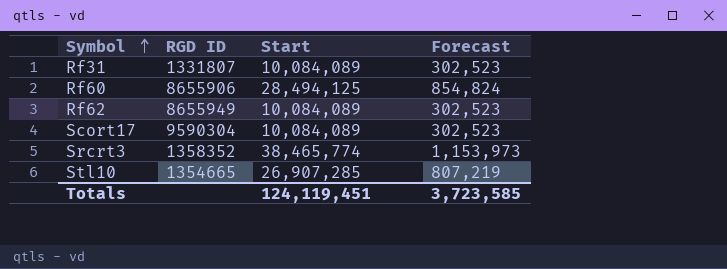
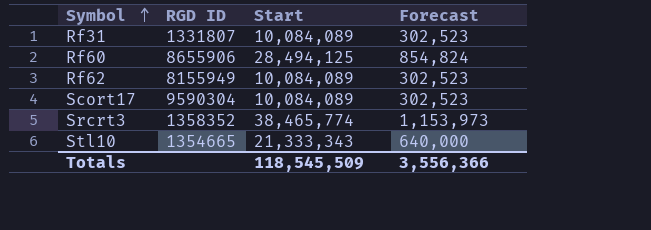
Rf62 | RGD ID: 8655949 -> 8155949
Stl10 | Start: 26,907,285 -> 21,333,343
Stl10 | Forecast: 807,219 -> 640,000
Totals | Start: 124,119,451 -> 118,545,509
Totals | Forecast: 3,723,585 -> 3,556,366

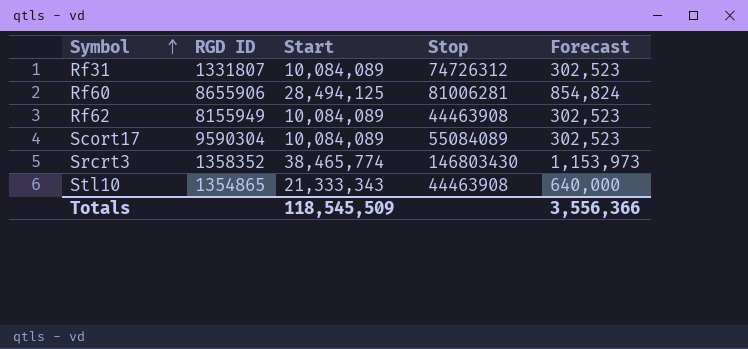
column Stop | position: none -> 4
Stl10 | RGD ID: 1354665 -> 1354865

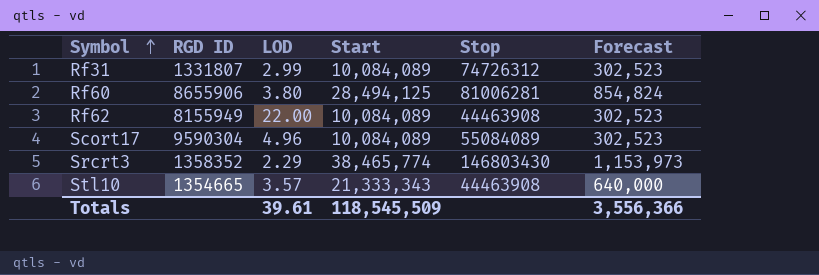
column LOD | position: none -> 3
Stl10 | RGD ID: 1354865 -> 1354665

